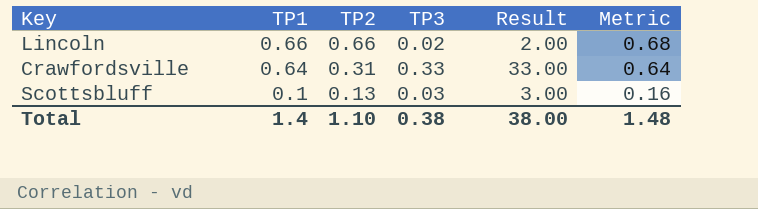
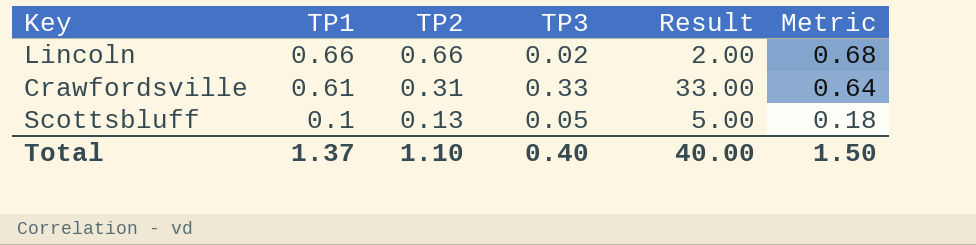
Crawfordsville | TP1: 0.64 -> 0.61
Scottsbluff | TP3: 0.03 -> 0.05
Scottsbluff | Result: 3.00 -> 5.00
Scottsbluff | Metric: 0.16 -> 0.18
Total | TP1: 1.4 -> 1.37
Total | TP3: 0.38 -> 0.40
Total | Result: 38.00 -> 40.00
Total | Metric: 1.48 -> 1.50

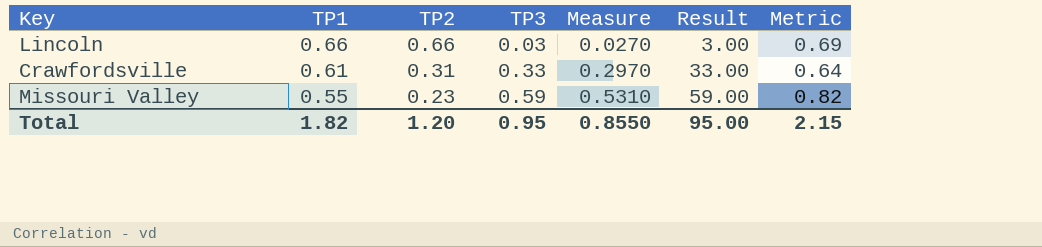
column Measure | formula: none -> [TP3] * 0.9
row Scottsbluff: 0.1 | 0.13 | 0.05 | 5.00 | 0.18 -> none
Lincoln | TP3: 0.02 -> 0.03
Lincoln | Result: 2.00 -> 3.00
Lincoln | Metric: 0.68 -> 0.69
row Missouri Valley: none -> 0.55 | 0.23 | 0.59 | 0.5310 | 59.00 | 0.82
Total | TP1: 1.37 -> 1.82
Total | TP2: 1.10 -> 1.20
Total | TP3: 0.40 -> 0.95
Total | Result: 40.00 -> 95.00
Total | Metric: 1.50 -> 2.15

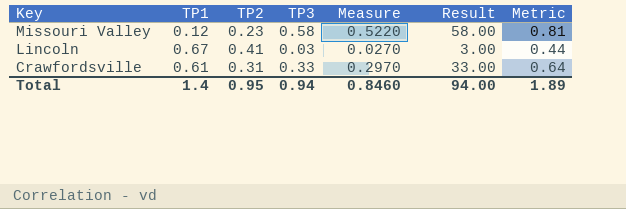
row order: TP1 descending -> Key descending
Missouri Valley | TP1: 0.55 -> 0.12
Missouri Valley | TP3: 0.59 -> 0.58
Missouri Valley | Measure: 0.5310 -> 0.5220
Missouri Valley | Result: 59.00 -> 58.00
Missouri Valley | Metric: 0.82 -> 0.81
Lincoln | TP1: 0.66 -> 0.67
Lincoln | TP2: 0.66 -> 0.41
Lincoln | Metric: 0.69 -> 0.44
Total | TP1: 1.82 -> 1.4
Total | TP2: 1.20 -> 0.95
Total | TP3: 0.95 -> 0.94
Total | Measure: 0.8550 -> 0.8460
Total | Result: 95.00 -> 94.00
Total | Metric: 2.15 -> 1.89

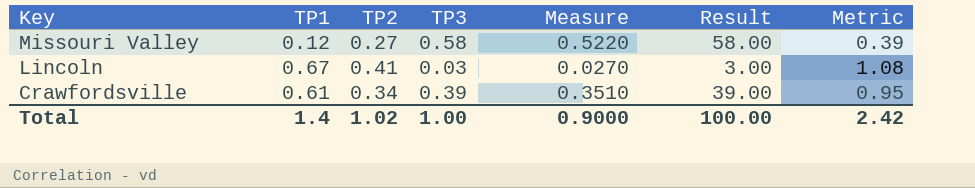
column Metric | formula: [TP2] + [TP3] -> [TP1] + [TP2]
Missouri Valley | TP2: 0.23 -> 0.27
Crawfordsville | TP2: 0.31 -> 0.34
Crawfordsville | TP3: 0.33 -> 0.39
Crawfordsville | Measure: 0.2970 -> 0.3510
Crawfordsville | Result: 33.00 -> 39.00
Total | TP2: 0.95 -> 1.02
Total | TP3: 0.94 -> 1.00
Total | Measure: 0.8460 -> 0.9000
Total | Result: 94.00 -> 100.00
Total | Metric: 1.89 -> 2.42

